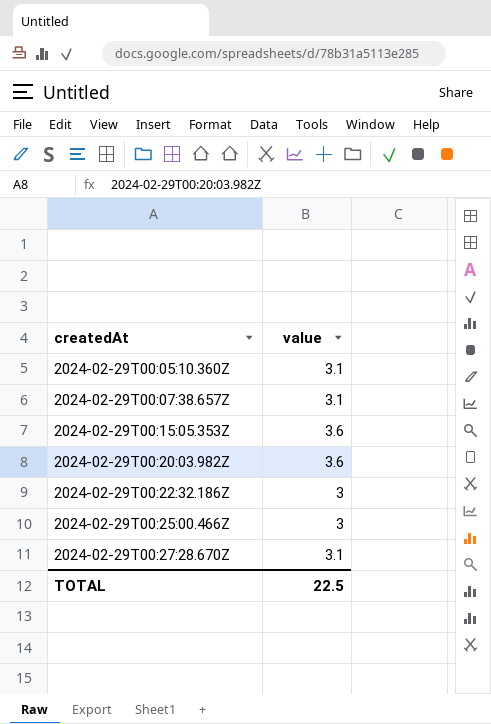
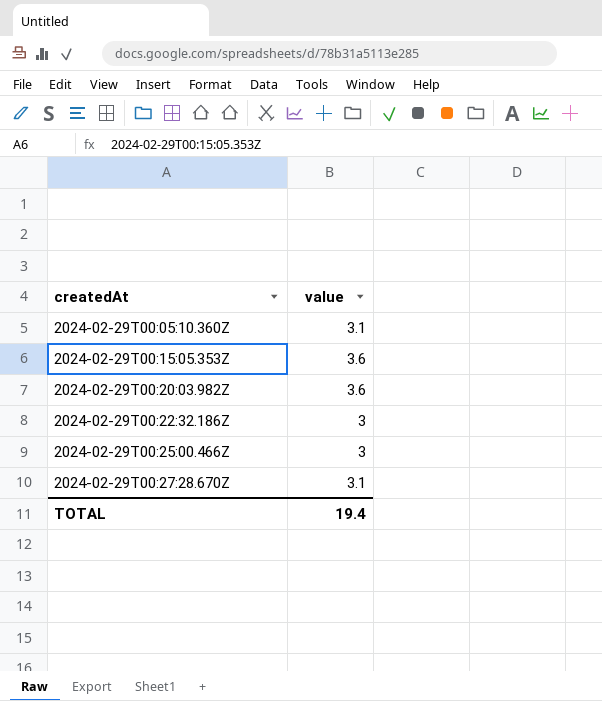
row 2024-02-29T00:07:38.657Z: 3.1 -> none
TOTAL | value: 22.5 -> 19.4

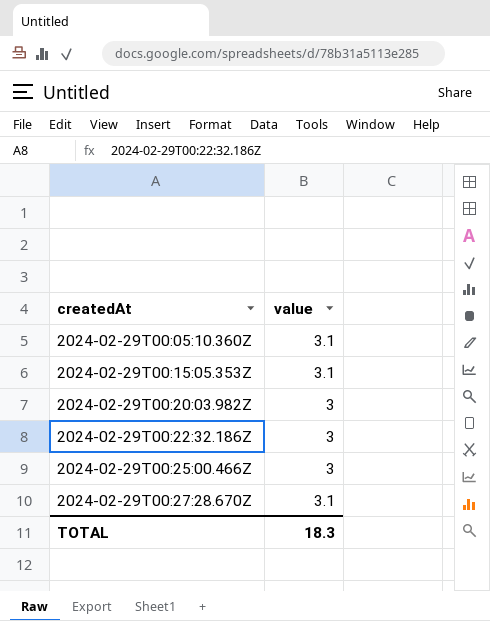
2024-02-29T00:15:05.353Z | value: 3.6 -> 3.1
2024-02-29T00:20:03.982Z | value: 3.6 -> 3
TOTAL | value: 19.4 -> 18.3

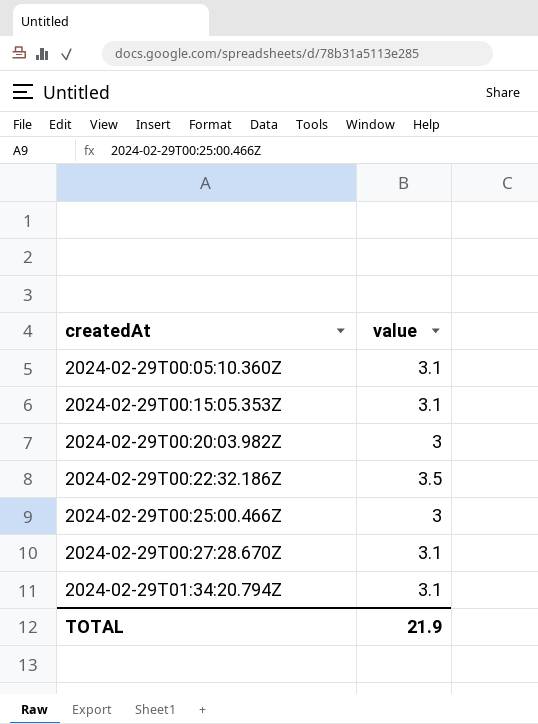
2024-02-29T00:22:32.186Z | value: 3 -> 3.5
row 2024-02-29T01:34:20.794Z: none -> 3.1
TOTAL | value: 18.3 -> 21.9

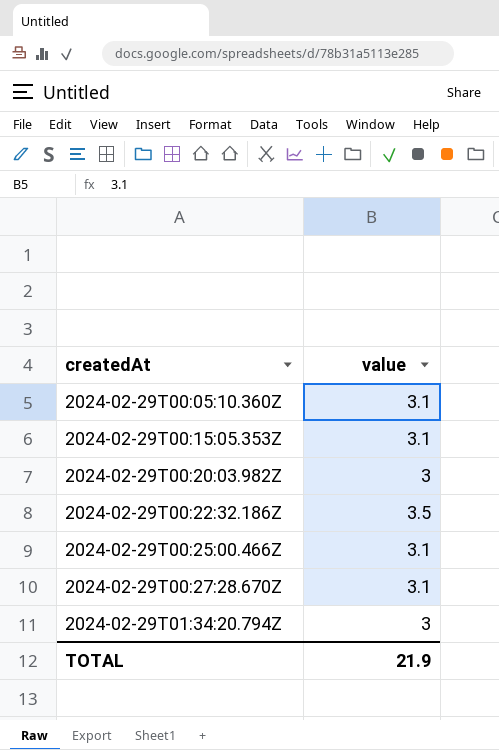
2024-02-29T00:25:00.466Z | value: 3 -> 3.1
2024-02-29T01:34:20.794Z | value: 3.1 -> 3

